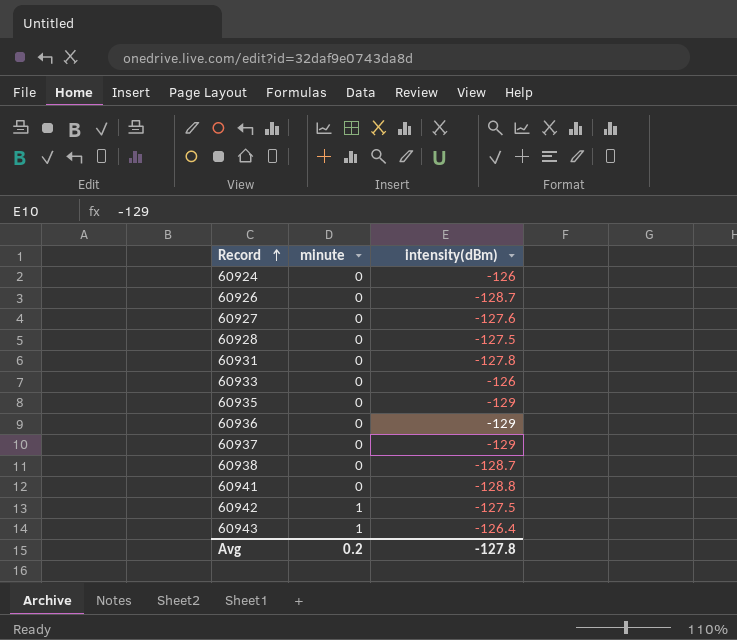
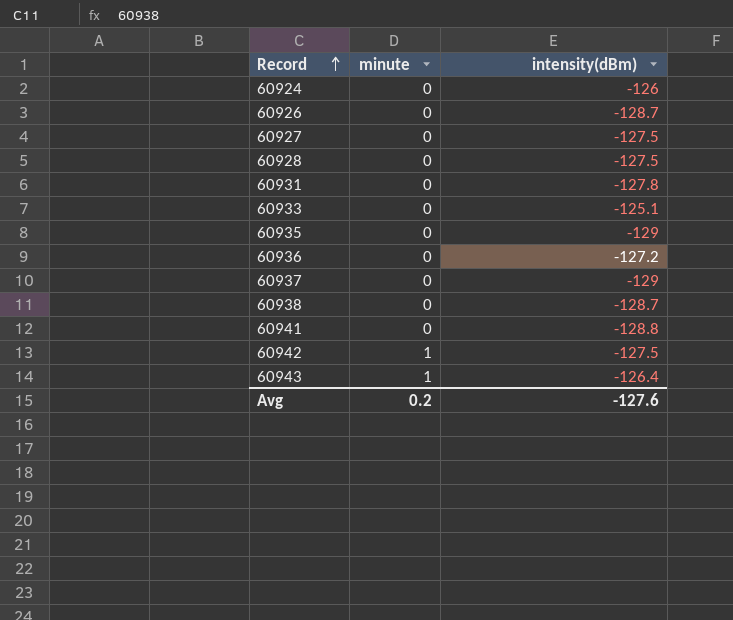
60927 | intensity(dBm): -127.6 -> -127.5
60933 | intensity(dBm): -126 -> -125.1
60936 | intensity(dBm): -129 -> -127.2
Avg | intensity(dBm): -127.8 -> -127.6

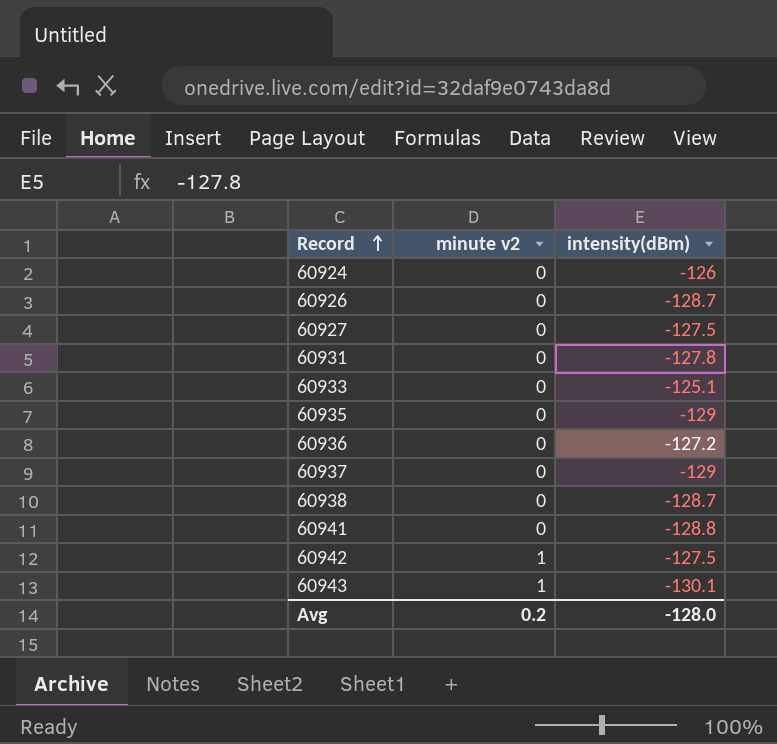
column name: minute -> minute v2
row 60928: 0 | -127.5 -> none
60943 | intensity(dBm): -126.4 -> -130.1
Avg | intensity(dBm): -127.6 -> -128.0

